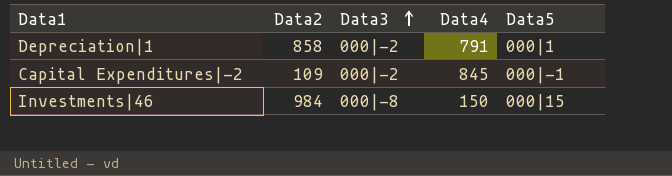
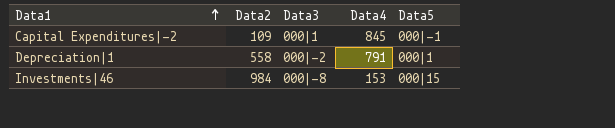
row order: Data3 ascending -> Data1 ascending
Capital Expenditures|-2 | Data3: 000|-2 -> 000|1
Depreciation|1 | Data2: 858 -> 558
Investments|46 | Data4: 150 -> 153

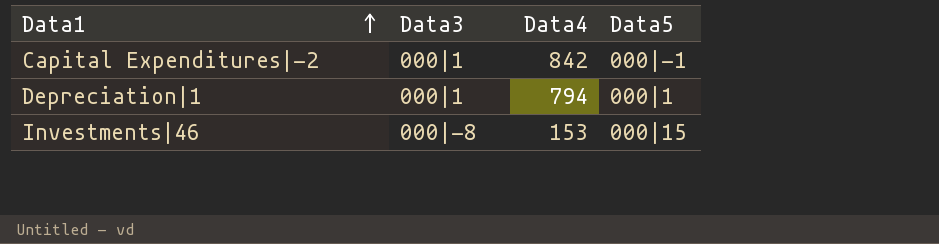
column Data2 | position: 2 -> none
Capital Expenditures|-2 | Data4: 845 -> 842
Depreciation|1 | Data3: 000|-2 -> 000|1
Depreciation|1 | Data4: 791 -> 794

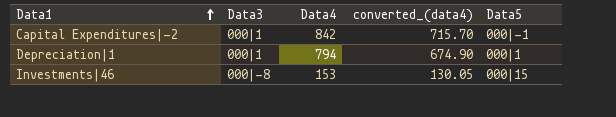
column converted_(data4) | formula: none -> [Data4] * 0.85

